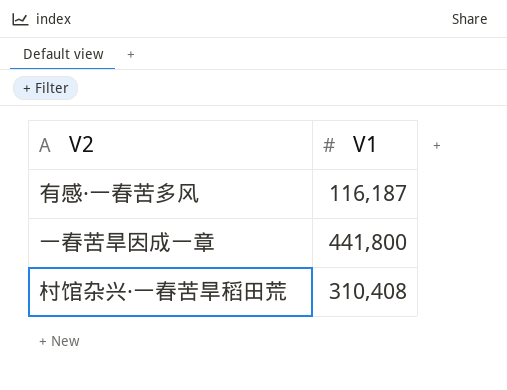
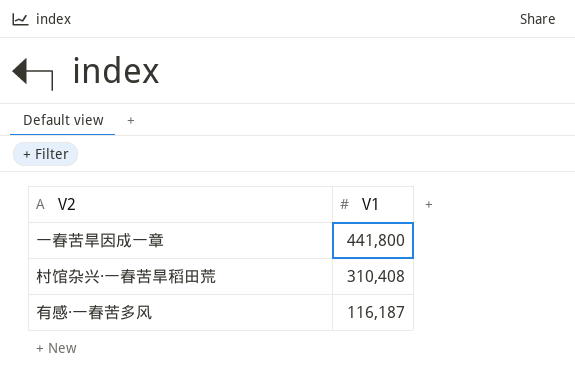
row order: none -> V1 descending

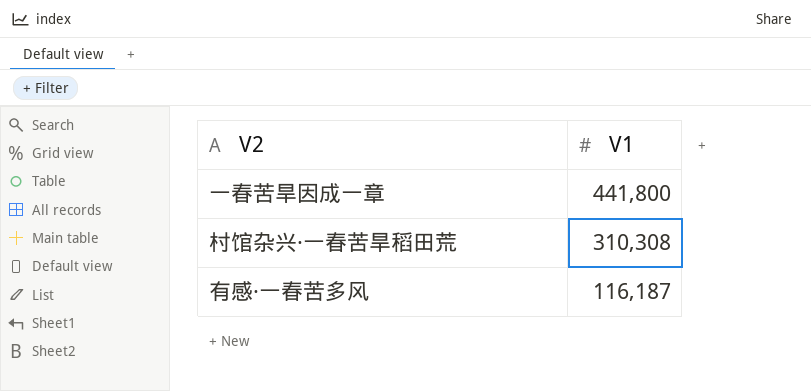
村馆杂兴·一春苦旱稻田荒 | V1: 310,408 -> 310,308

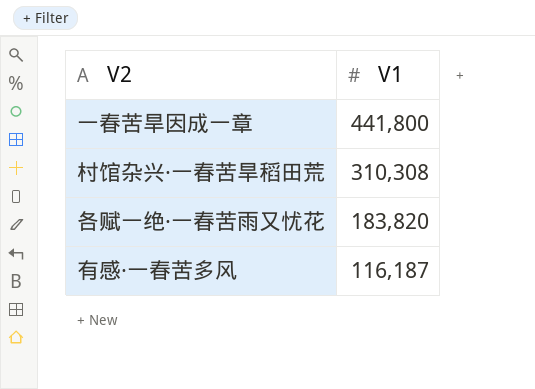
row 各赋一绝·一春苦雨又忧花: none -> 183,820

